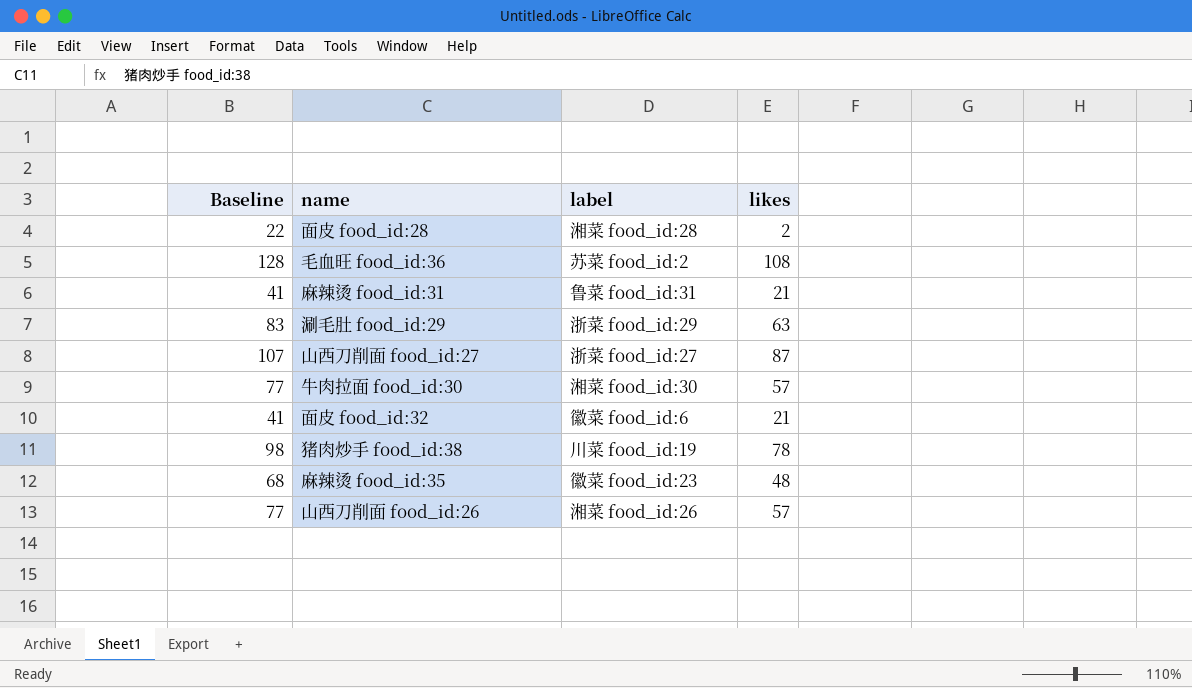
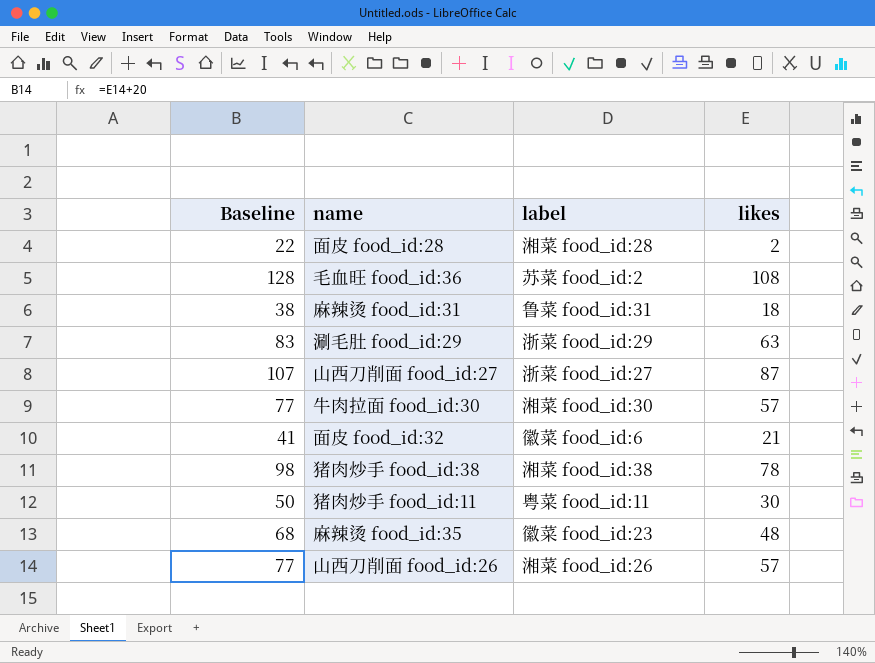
麻辣烫 food_id:31 | Baseline: 41 -> 38
麻辣烫 food_id:31 | likes: 21 -> 18
猪肉炒手 food_id:38 | label: 川菜 food_id:19 -> 湘菜 food_id:38
row 猪肉炒手 food_id:11: none -> 50 | 粤菜 food_id:11 | 30

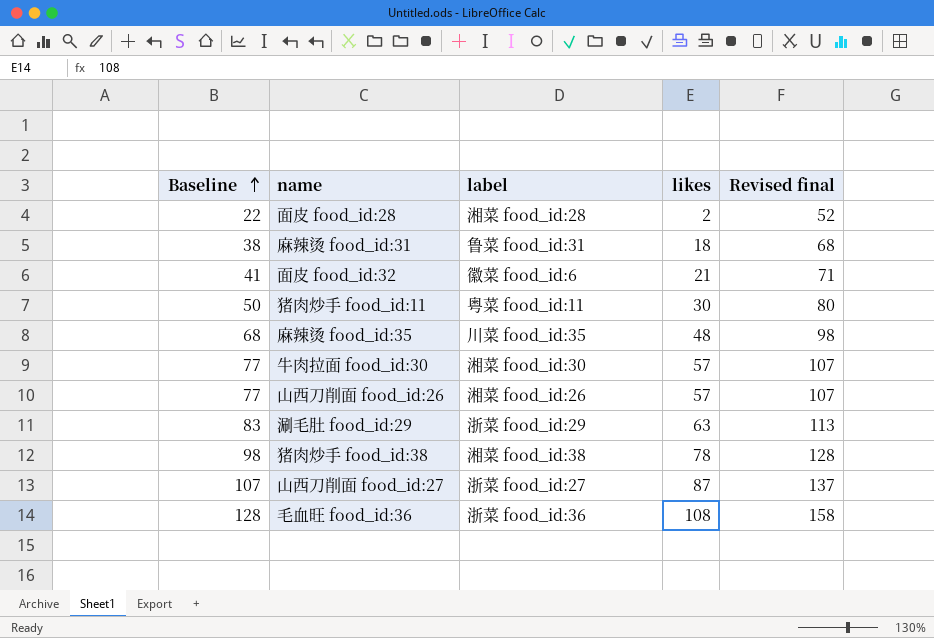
row order: none -> Baseline ascending
column Revised final | formula: none -> [likes] + 50
麻辣烫 food_id:35 | label: 徽菜 food_id:23 -> 川菜 food_id:35
毛血旺 food_id:36 | label: 苏菜 food_id:2 -> 浙菜 food_id:36

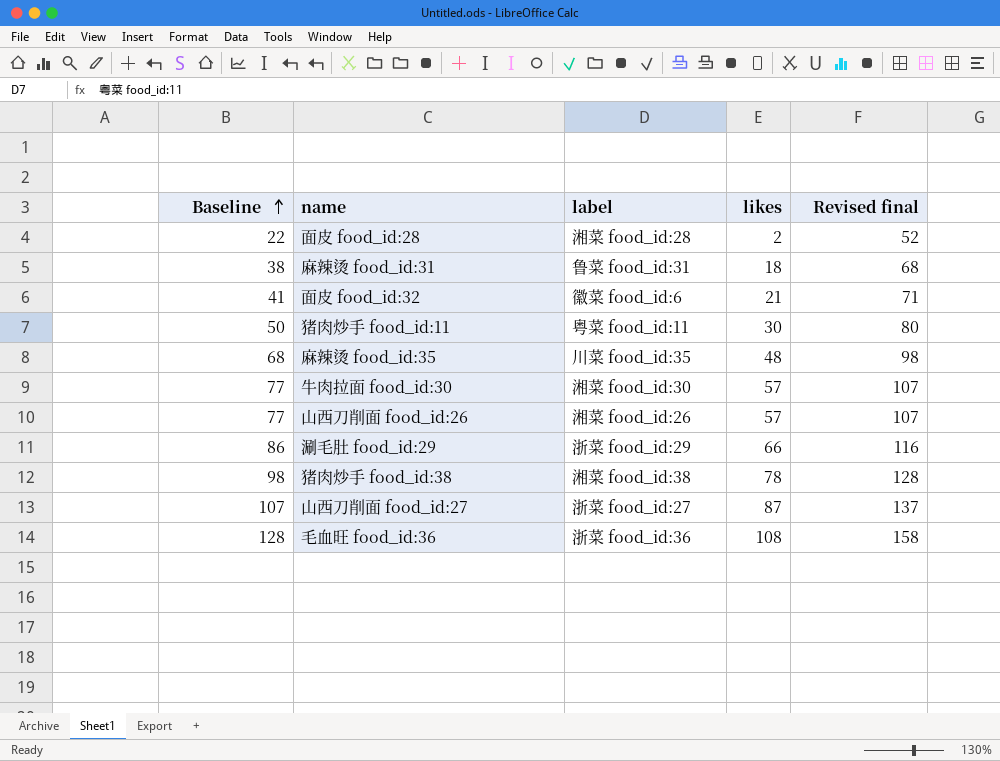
涮毛肚 food_id:29 | Baseline: 83 -> 86
涮毛肚 food_id:29 | likes: 63 -> 66
涮毛肚 food_id:29 | Revised final: 113 -> 116

